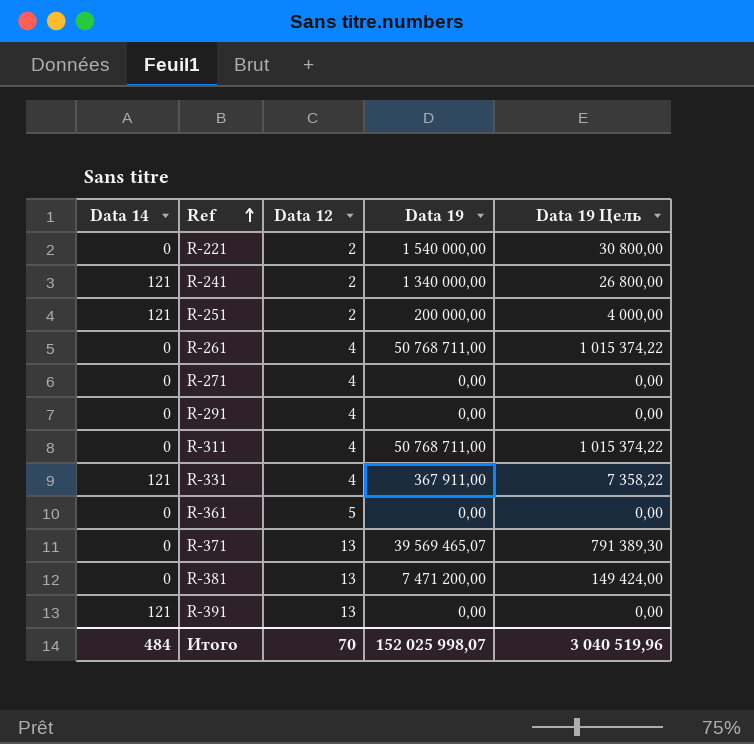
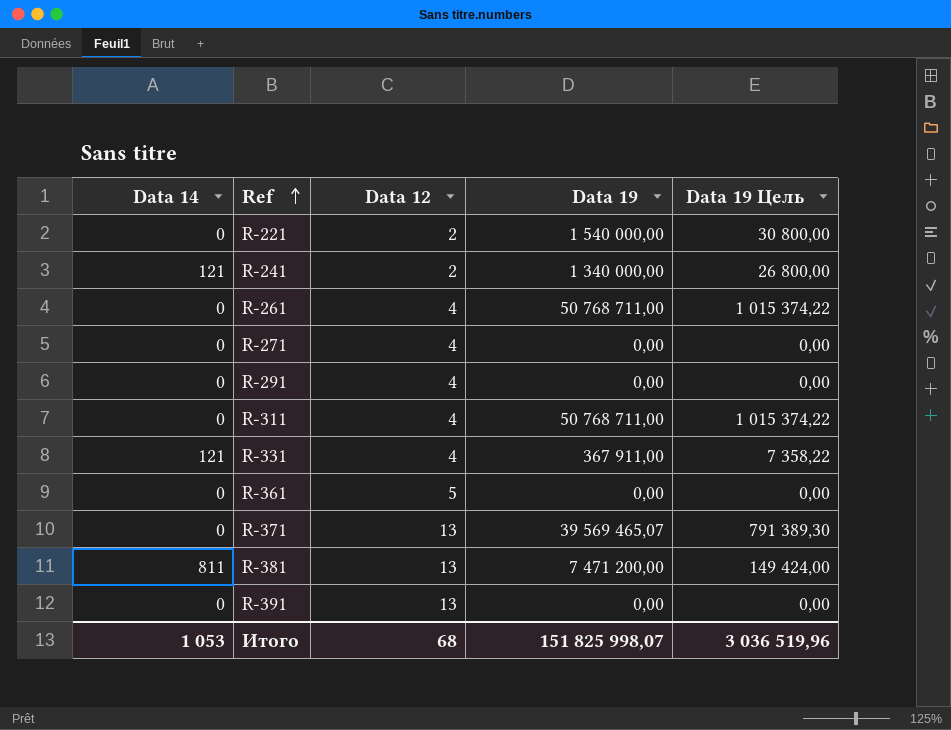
row R-251: 121 | 2 | 200 000,00 | 4 000,00 -> none
R-381 | Data 14: 0 -> 811
R-391 | Data 14: 121 -> 0
Итого | Data 14: 484 -> 1 053
Итого | Data 12: 70 -> 68
Итого | Data 19: 152 025 998,07 -> 151 825 998,07
Итого | Data 19 Цель: 3 040 519,96 -> 3 036 519,96

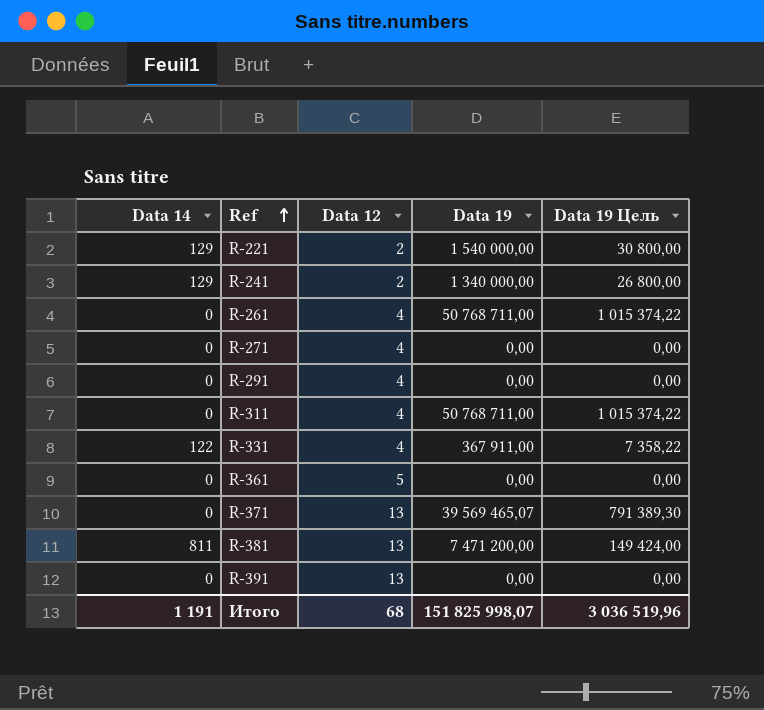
R-221 | Data 14: 0 -> 129
R-241 | Data 14: 121 -> 129
R-331 | Data 14: 121 -> 122
Итого | Data 14: 1 053 -> 1 191

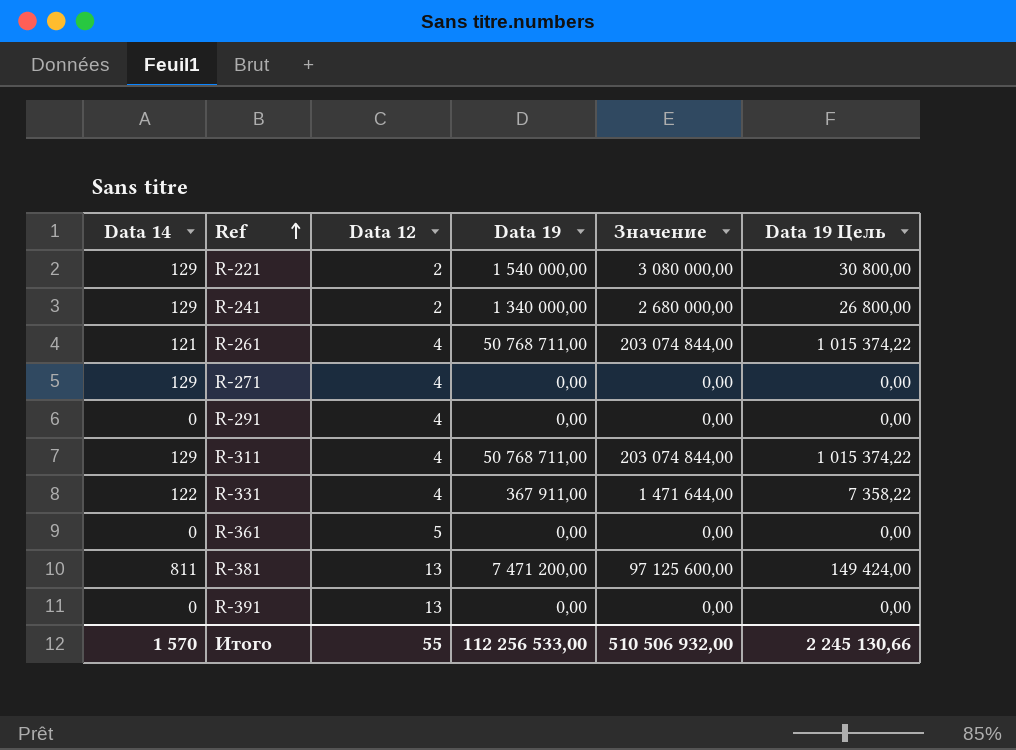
column Значение | formula: none -> [Data 12] * [Data 19]
row R-371: 0 | 13 | 39 569 465,07 | 791 389,30 -> none
R-261 | Data 14: 0 -> 121
R-271 | Data 14: 0 -> 129
R-311 | Data 14: 0 -> 129
Итого | Data 14: 1 191 -> 1 570
Итого | Data 12: 68 -> 55
Итого | Data 19: 151 825 998,07 -> 112 256 533,00
Итого | Data 19 Цель: 3 036 519,96 -> 2 245 130,66

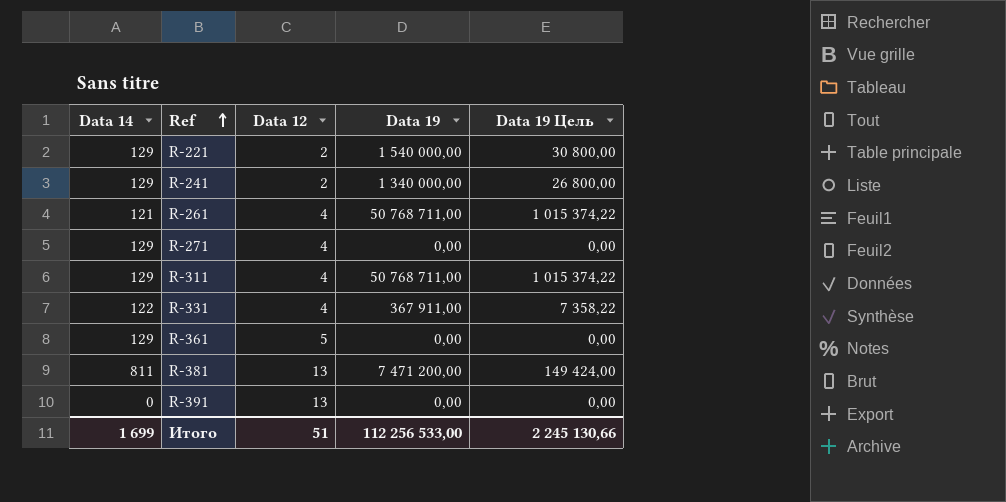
column Значение | formula: [Data 12] * [Data 19] -> none
row R-291: 0 | 4 | 0,00 | 0,00 | 0,00 -> none
R-361 | Data 14: 0 -> 129
Итого | Data 14: 1 570 -> 1 699
Итого | Data 12: 55 -> 51

